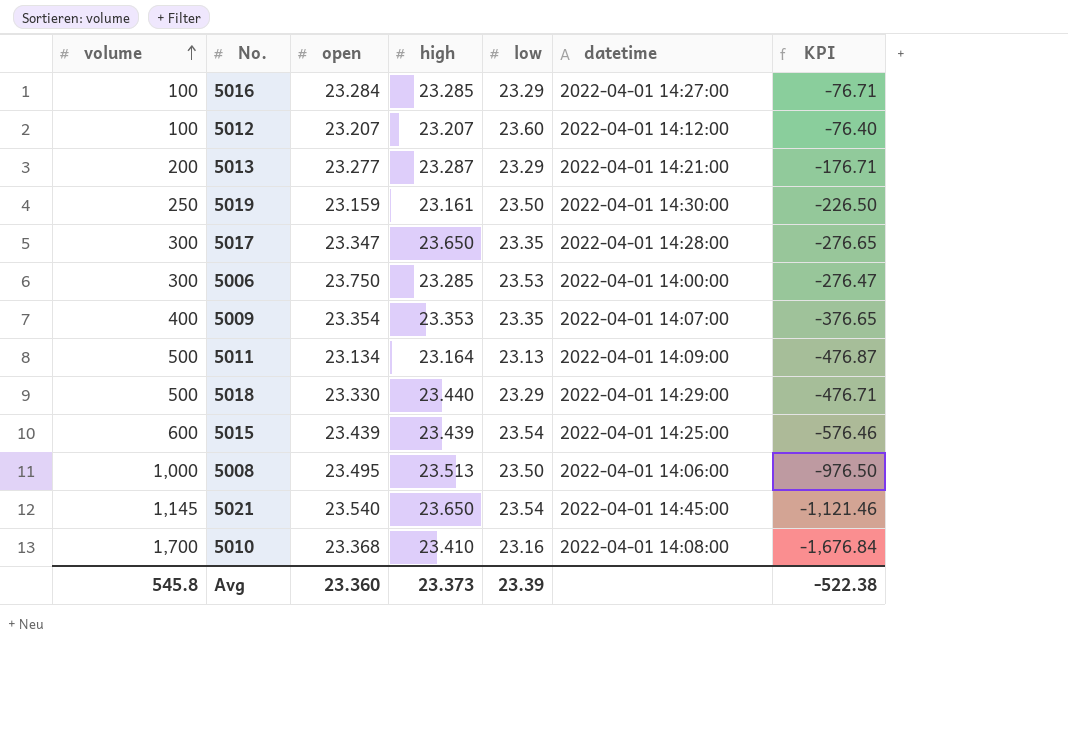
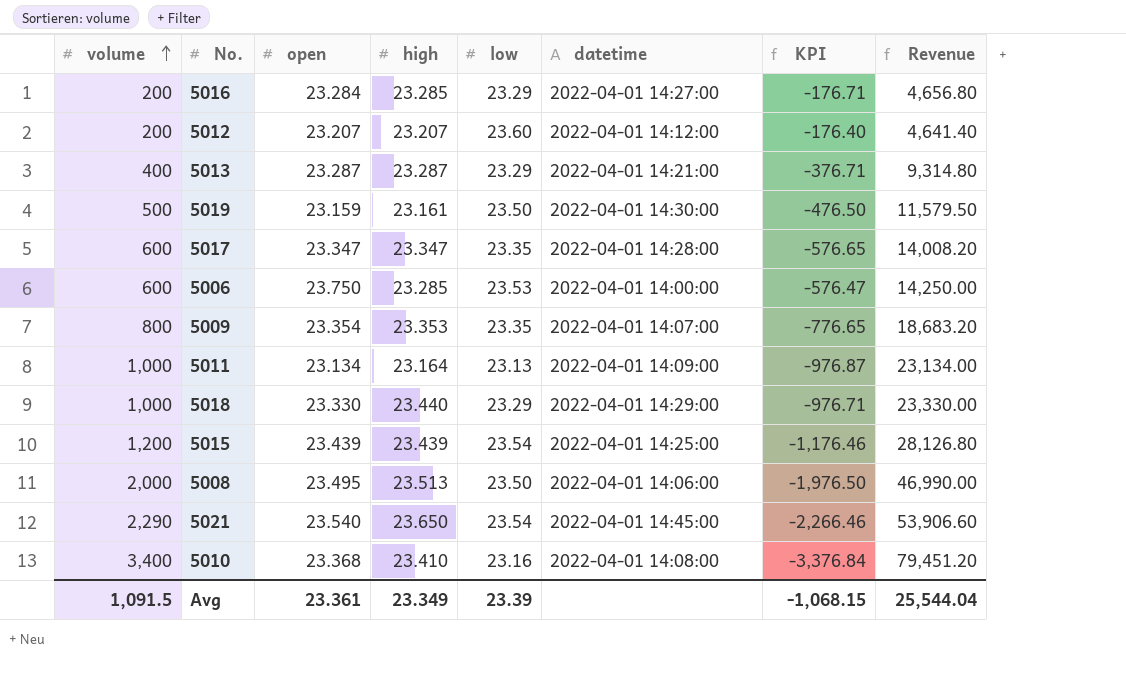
column Revenue | formula: none -> [volume] * [open]
5016 | volume: 100 -> 200
5016 | KPI: -76.71 -> -176.71
5012 | volume: 100 -> 200
5012 | KPI: -76.40 -> -176.40
5013 | volume: 200 -> 400
5013 | open: 23.277 -> 23.287
5013 | KPI: -176.71 -> -376.71
5019 | volume: 250 -> 500
5019 | KPI: -226.50 -> -476.50
5017 | volume: 300 -> 600
5017 | high: 23.650 -> 23.347
5017 | KPI: -276.65 -> -576.65
5006 | volume: 300 -> 600
5006 | KPI: -276.47 -> -576.47
5009 | volume: 400 -> 800
5009 | KPI: -376.65 -> -776.65
5011 | volume: 500 -> 1,000
5011 | KPI: -476.87 -> -976.87
5018 | volume: 500 -> 1,000
5018 | KPI: -476.71 -> -976.71
5015 | volume: 600 -> 1,200
5015 | KPI: -576.46 -> -1,176.46
5008 | volume: 1,000 -> 2,000
5008 | KPI: -976.50 -> -1,976.50
5021 | volume: 1,145 -> 2,290
5021 | KPI: -1,121.46 -> -2,266.46
5010 | volume: 1,700 -> 3,400
5010 | KPI: -1,676.84 -> -3,376.84
Avg | volume: 545.8 -> 1,091.5
Avg | open: 23.360 -> 23.361
Avg | high: 23.373 -> 23.349
Avg | KPI: -522.38 -> -1,068.15

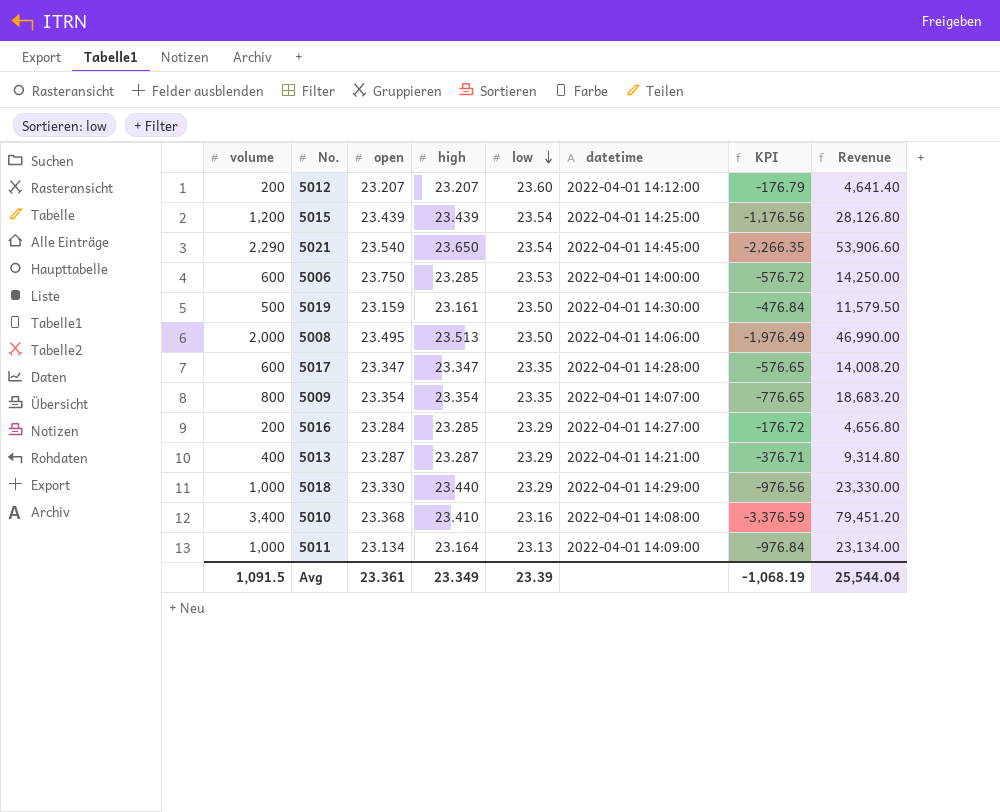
row order: volume ascending -> low descending
column KPI | formula: [low] - [volume] -> [high] - [volume]
5009 | high: 23.353 -> 23.354
Avg | KPI: -1,068.15 -> -1,068.19

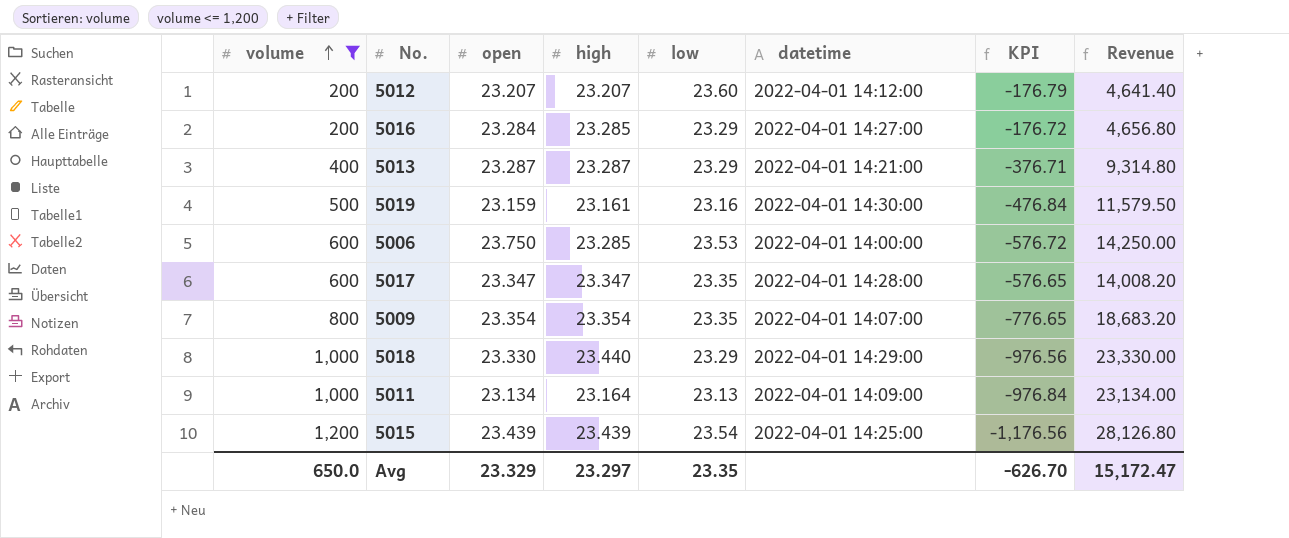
filter: none -> volume <= 1,200
row order: low descending -> volume ascending
5019 | low: 23.50 -> 23.16
Avg | volume: 1,091.5 -> 650.0
Avg | open: 23.361 -> 23.329
Avg | high: 23.349 -> 23.297
Avg | low: 23.39 -> 23.35
Avg | KPI: -1,068.19 -> -626.70
Avg | Revenue: 25,544.04 -> 15,172.47

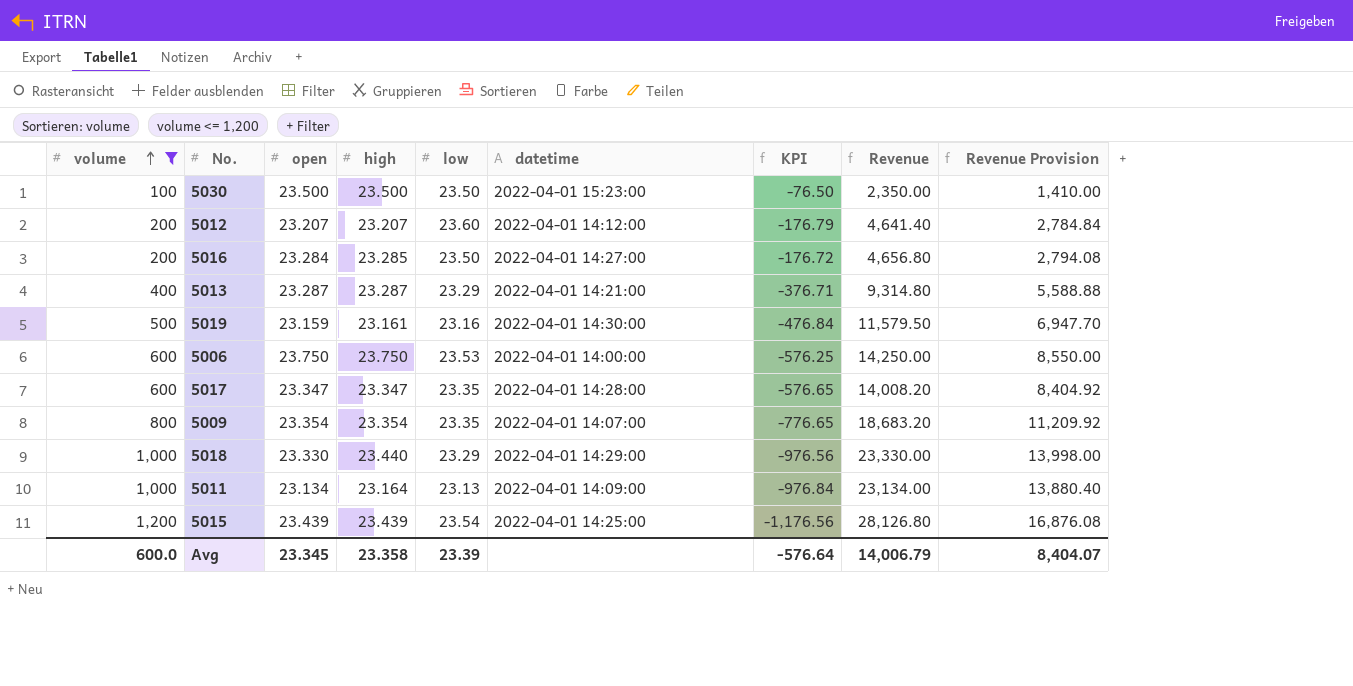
column Revenue Provision | formula: none -> [Revenue] * 0.6
row 5030: none -> 100 | 23.500 | 23.500 | 23.50 | 2022-04-01 15:23:00 | -76.50 | 2,350.00 | 1,410.00
5016 | low: 23.29 -> 23.50
5006 | high: 23.285 -> 23.750
5006 | KPI: -576.72 -> -576.25
Avg | volume: 650.0 -> 600.0
Avg | open: 23.329 -> 23.345
Avg | high: 23.297 -> 23.358
Avg | low: 23.35 -> 23.39
Avg | KPI: -626.70 -> -576.64
Avg | Revenue: 15,172.47 -> 14,006.79

